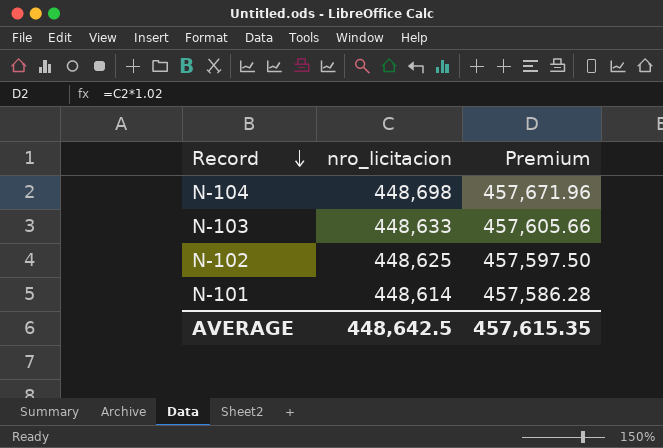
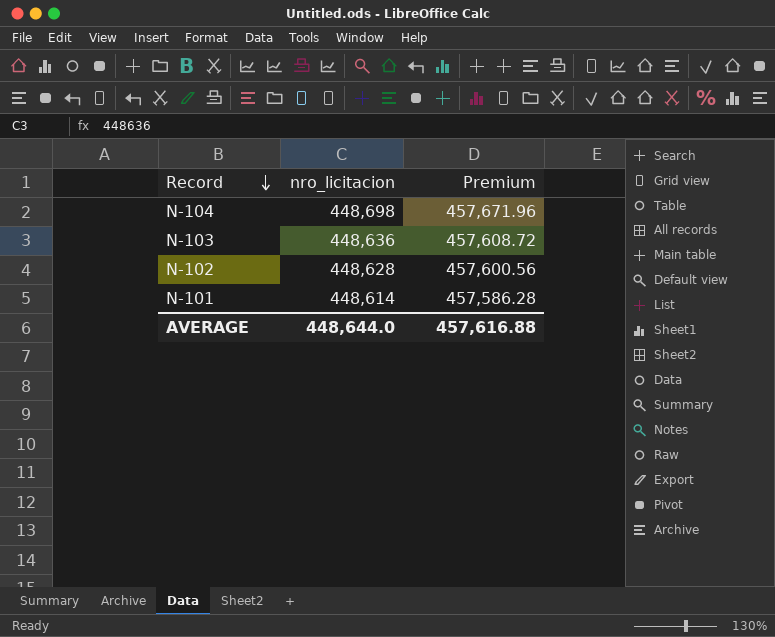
N-103 | nro_licitacion: 448,633 -> 448,636
N-103 | Premium: 457,605.66 -> 457,608.72
N-102 | nro_licitacion: 448,625 -> 448,628
N-102 | Premium: 457,597.50 -> 457,600.56
AVERAGE | nro_licitacion: 448,642.5 -> 448,644.0
AVERAGE | Premium: 457,615.35 -> 457,616.88

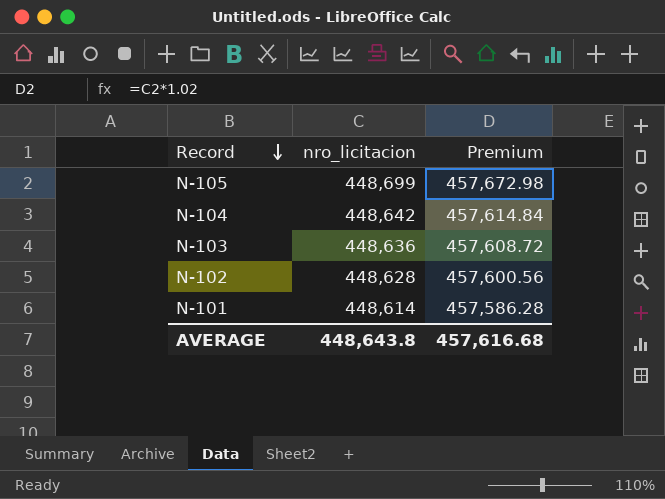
row N-105: none -> 448,699 | 457,672.98
N-104 | nro_licitacion: 448,698 -> 448,642
N-104 | Premium: 457,671.96 -> 457,614.84
AVERAGE | nro_licitacion: 448,644.0 -> 448,643.8
AVERAGE | Premium: 457,616.88 -> 457,616.68

